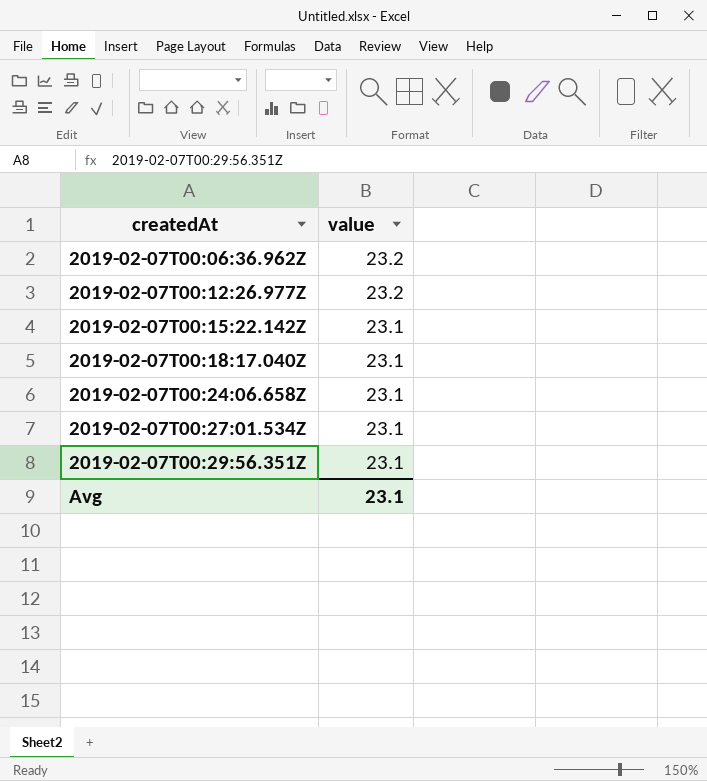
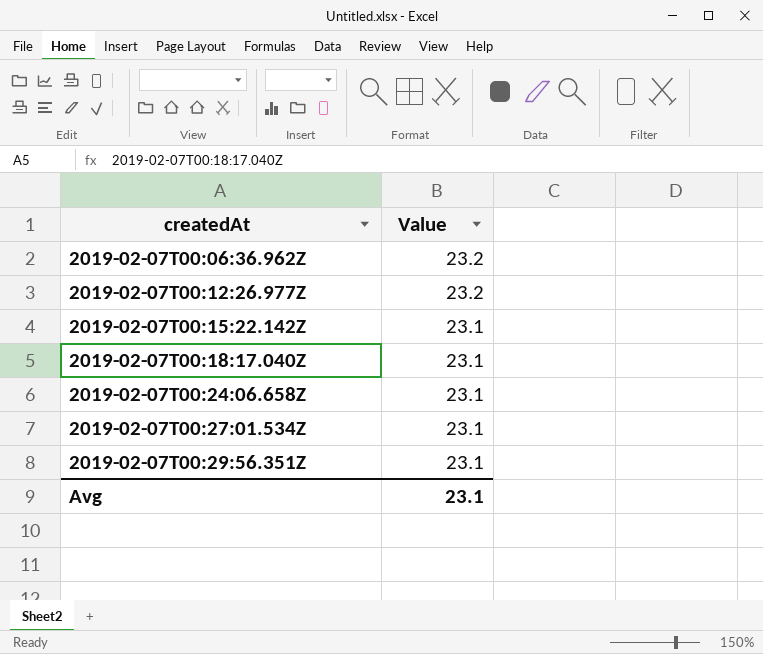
column name: value -> Value

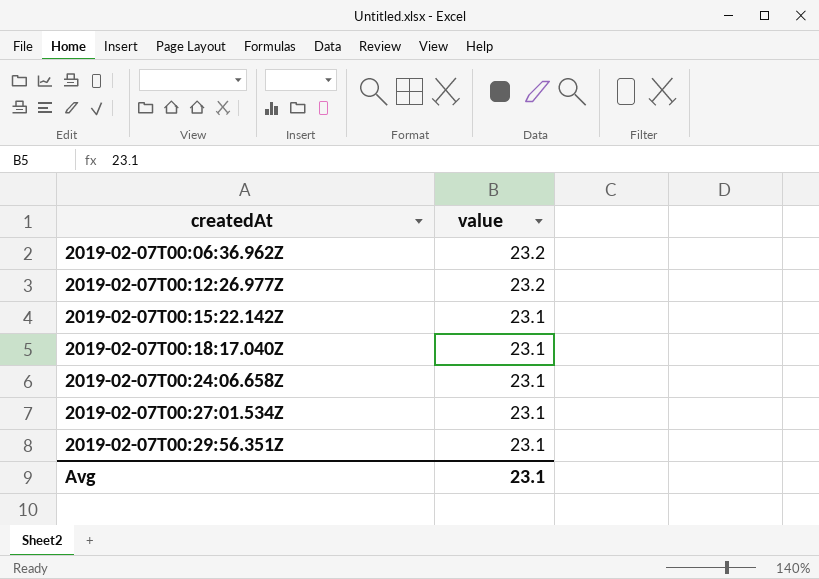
column name: Value -> value

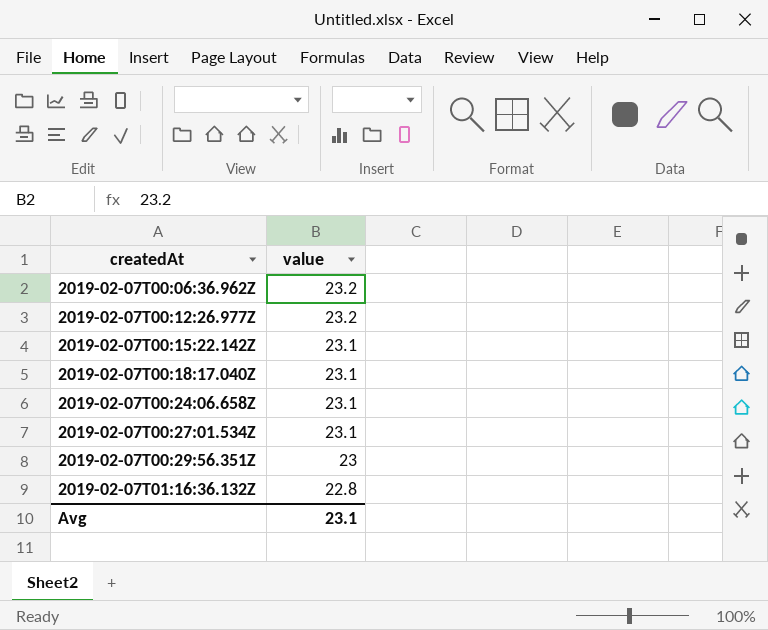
2019-02-07T00:29:56.351Z | value: 23.1 -> 23
row 2019-02-07T01:16:36.132Z: none -> 22.8

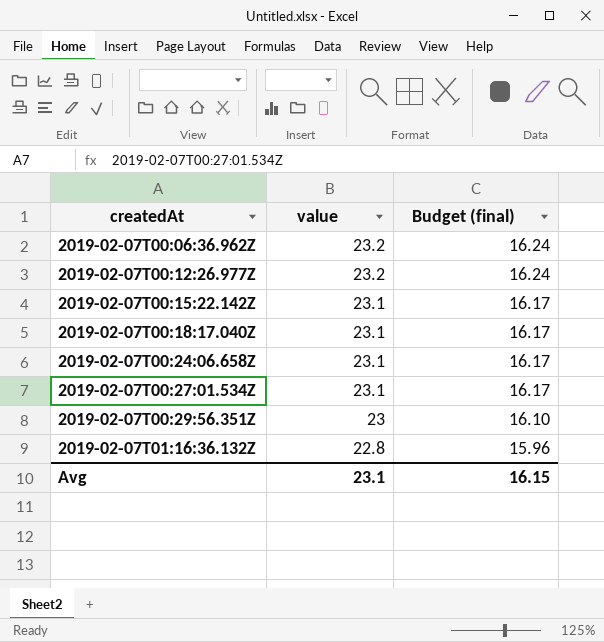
column Budget (final) | formula: none -> [value] * 0.7

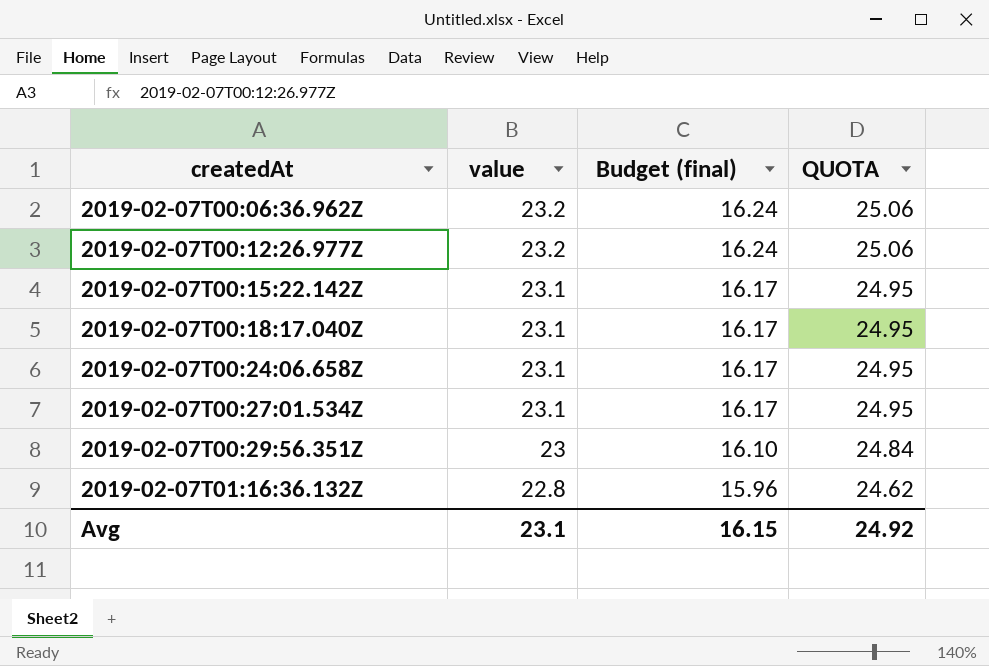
column QUOTA | formula: none -> [value] * 1.08

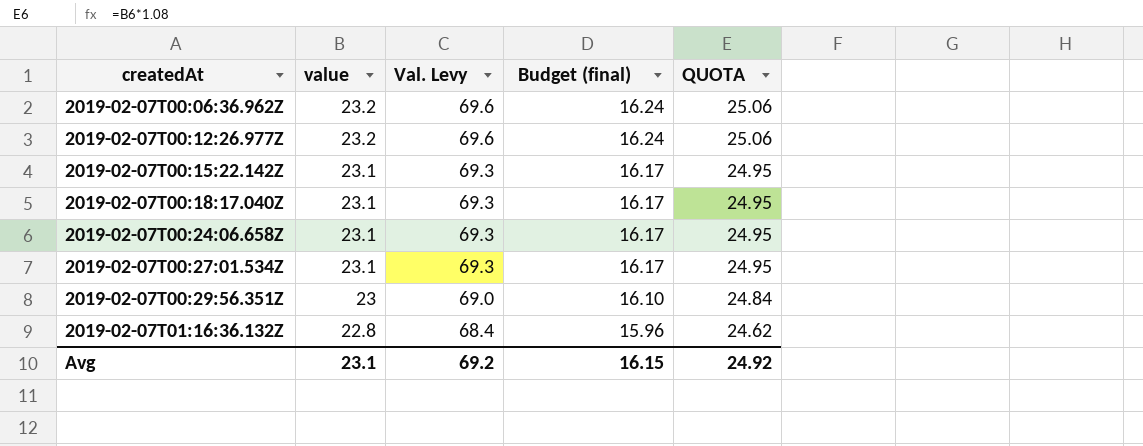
column Val. Levy | formula: none -> [value] * 3

